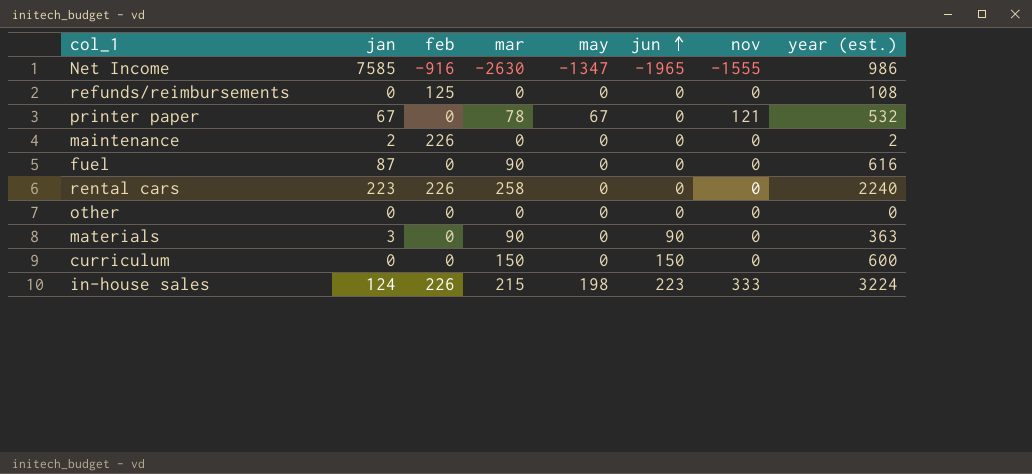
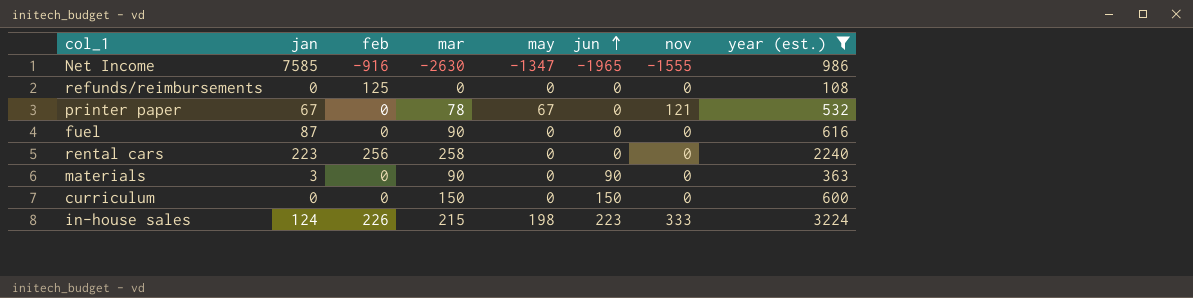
filter: none -> year (est.) >= 108
rental cars | feb: 226 -> 256

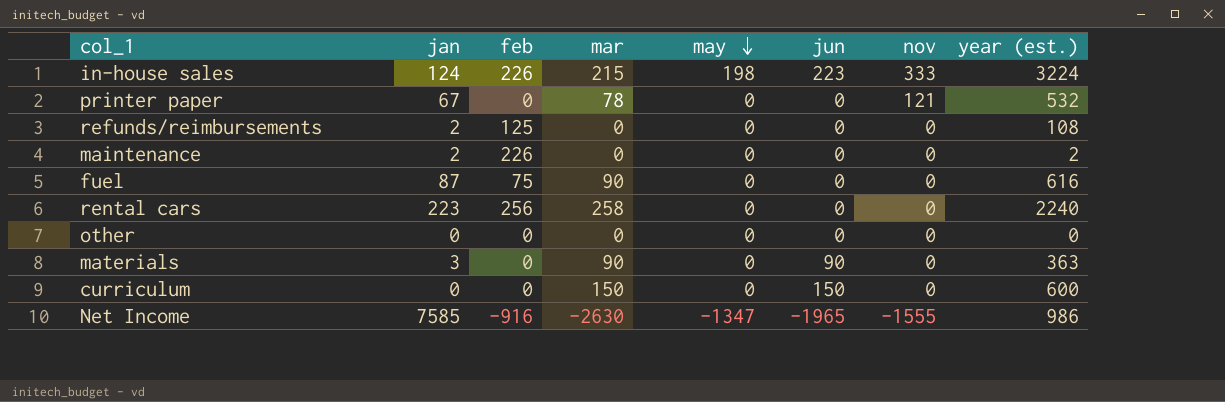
filter: year (est.) >= 108 -> none
row order: jun ascending -> may descending
printer paper | may: 67 -> 0
refunds/reimbursements | jan: 0 -> 2
fuel | feb: 0 -> 75

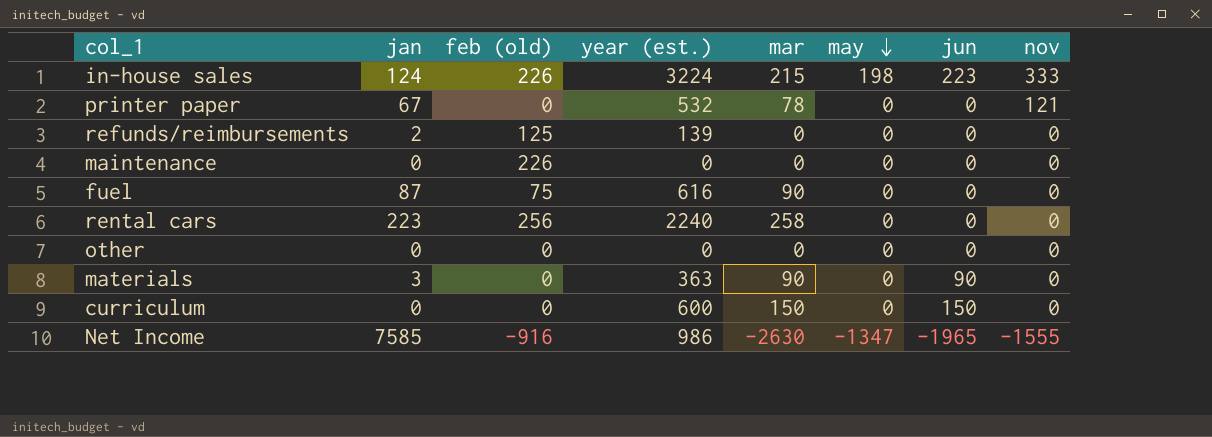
column name: feb -> feb (old)
column year (est.) | position: 8 -> 4
refunds/reimbursements | year (est.): 108 -> 139
maintenance | jan: 2 -> 0
maintenance | year (est.): 2 -> 0

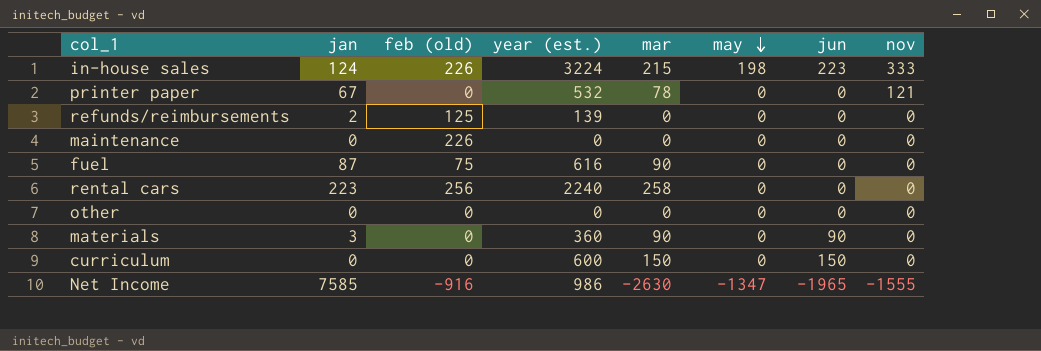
materials | year (est.): 363 -> 360

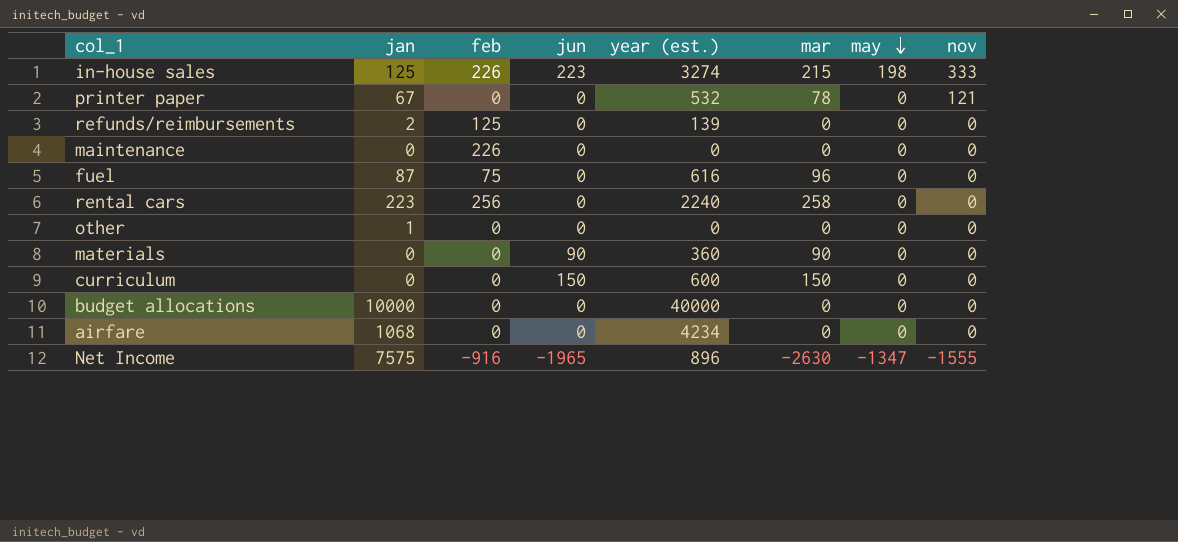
column name: feb (old) -> feb
column jun | position: 7 -> 4
in-house sales | jan: 124 -> 125
in-house sales | year (est.): 3224 -> 3274
fuel | mar: 90 -> 96
other | jan: 0 -> 1
materials | jan: 3 -> 0
row budget allocations: none -> 10000 | 0 | 0 | 40000 | 0 | 0 | 0
row airfare: none -> 1068 | 0 | 0 | 4234 | 0 | 0 | 0
Net Income | jan: 7585 -> 7575
Net Income | year (est.): 986 -> 896

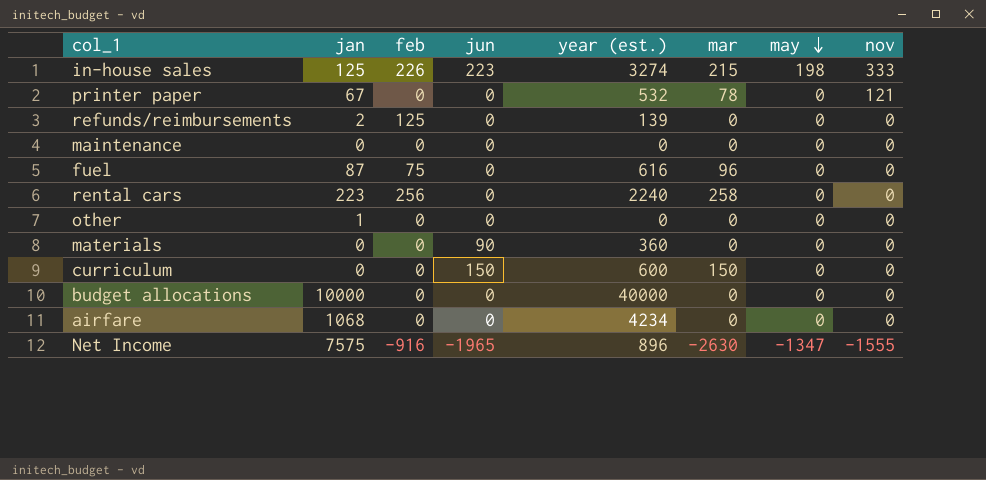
maintenance | feb: 226 -> 0
materials | mar: 90 -> 0

